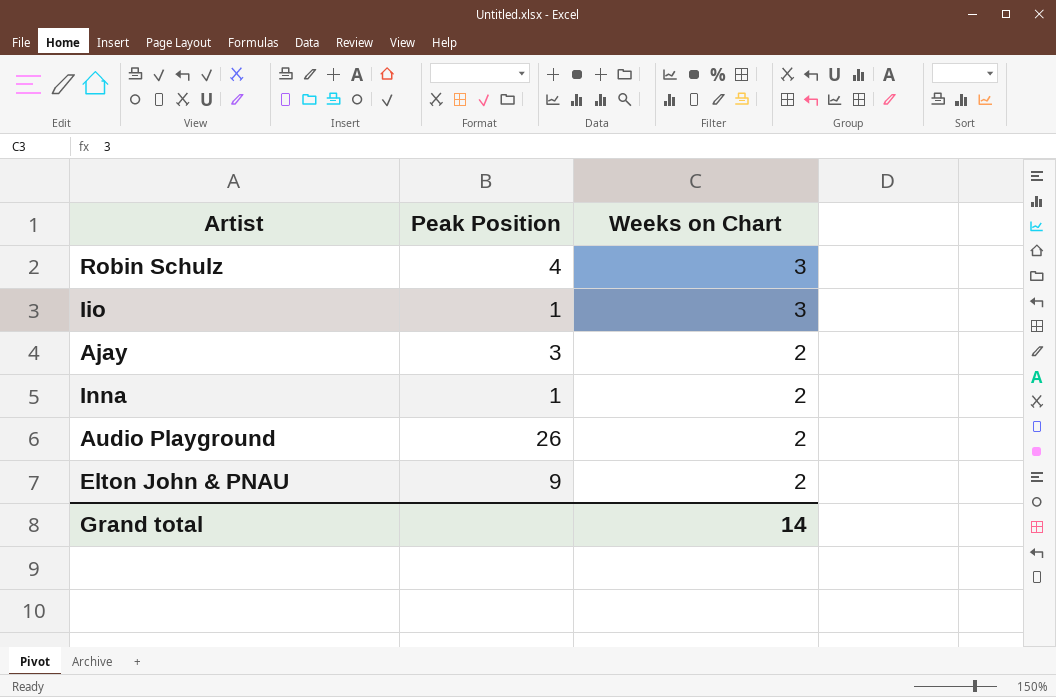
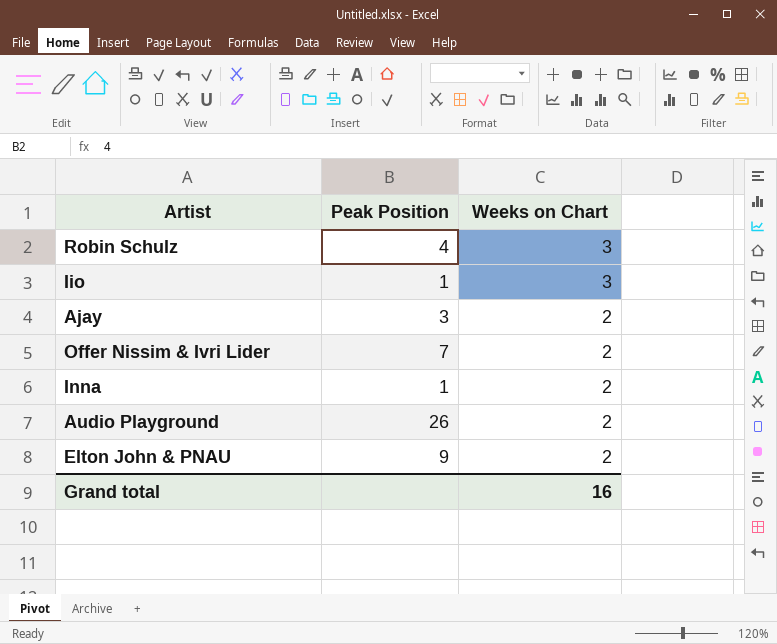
row Offer Nissim & Ivri Lider: none -> 7 | 2
Grand total | Weeks on Chart: 14 -> 16

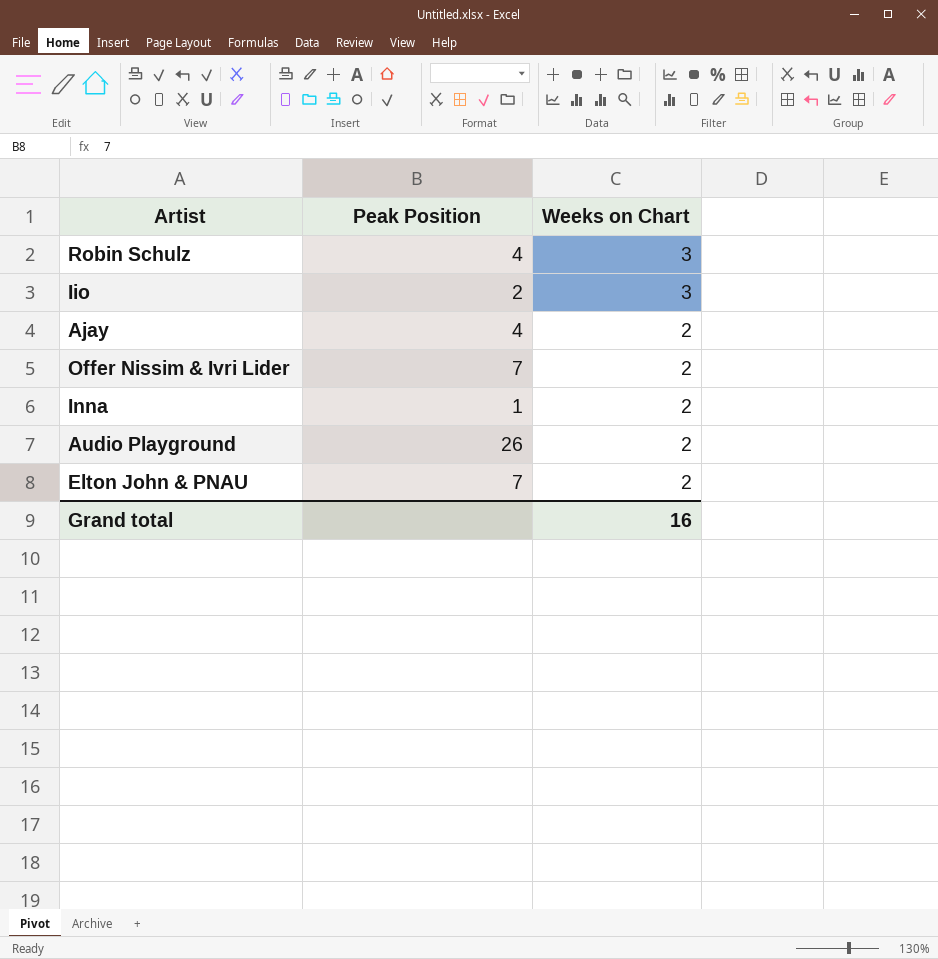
Iio | Peak Position: 1 -> 2
Ajay | Peak Position: 3 -> 4
Elton John & PNAU | Peak Position: 9 -> 7

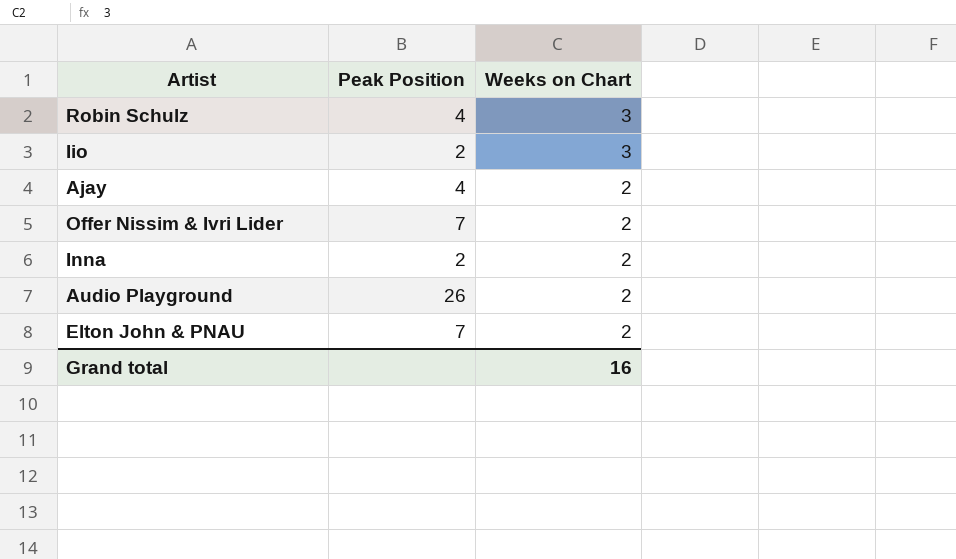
Inna | Peak Position: 1 -> 2

